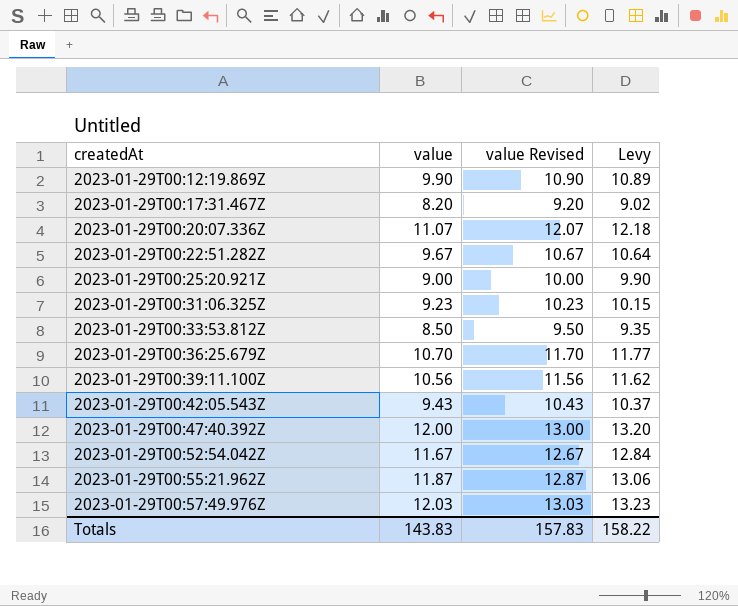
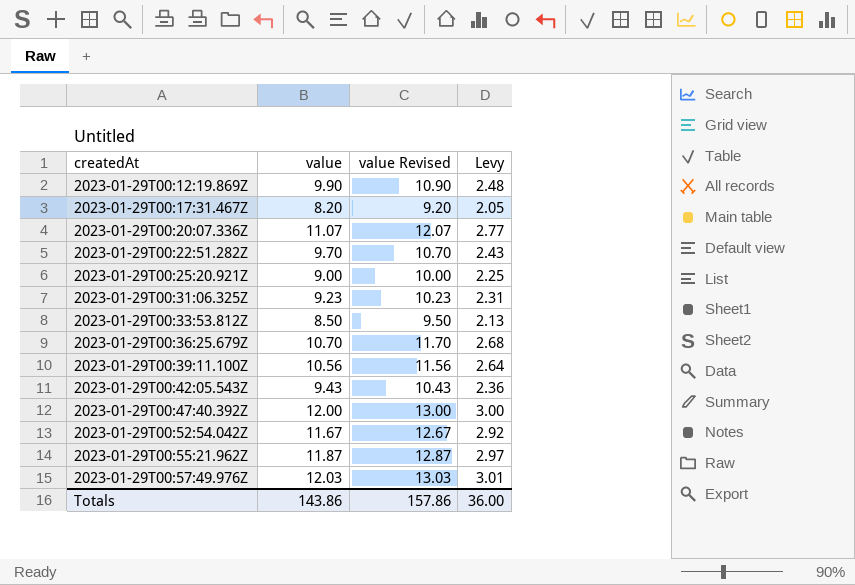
column Levy | formula: [value] * 1.1 -> [value] * 0.25
2023-01-29T00:22:51.282Z | value: 9.67 -> 9.70
2023-01-29T00:22:51.282Z | value Revised: 10.67 -> 10.70
Totals | value: 143.83 -> 143.86
Totals | value Revised: 157.83 -> 157.86
Totals | Levy: 158.22 -> 36.00

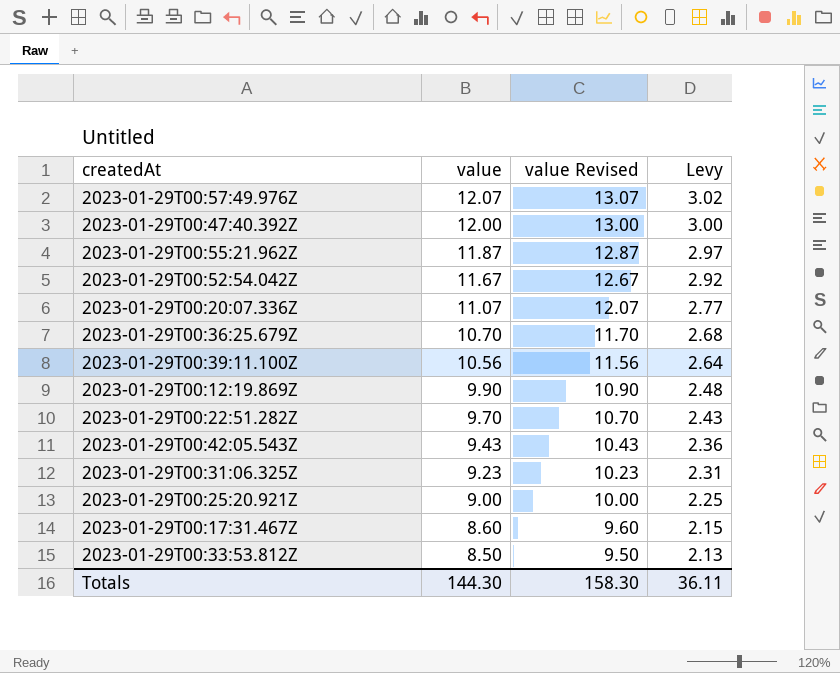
row order: createdAt ascending -> value descending
2023-01-29T00:57:49.976Z | value: 12.03 -> 12.07
2023-01-29T00:57:49.976Z | value Revised: 13.03 -> 13.07
2023-01-29T00:57:49.976Z | Levy: 3.01 -> 3.02
2023-01-29T00:17:31.467Z | value: 8.20 -> 8.60
2023-01-29T00:17:31.467Z | value Revised: 9.20 -> 9.60
2023-01-29T00:17:31.467Z | Levy: 2.05 -> 2.15
Totals | value: 143.86 -> 144.30
Totals | value Revised: 157.86 -> 158.30
Totals | Levy: 36.00 -> 36.11

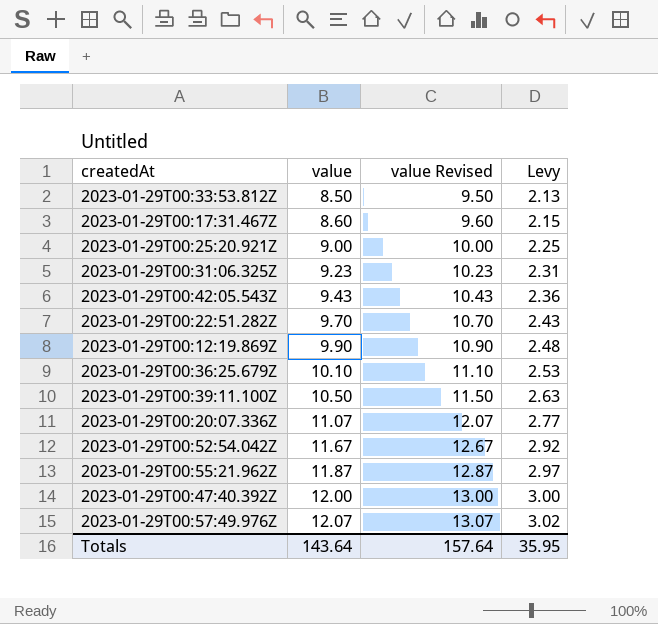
row order: value descending -> value ascending
2023-01-29T00:36:25.679Z | value: 10.70 -> 10.10
2023-01-29T00:36:25.679Z | value Revised: 11.70 -> 11.10
2023-01-29T00:36:25.679Z | Levy: 2.68 -> 2.53
2023-01-29T00:39:11.100Z | value: 10.56 -> 10.50
2023-01-29T00:39:11.100Z | value Revised: 11.56 -> 11.50
2023-01-29T00:39:11.100Z | Levy: 2.64 -> 2.63
Totals | value: 144.30 -> 143.64
Totals | value Revised: 158.30 -> 157.64
Totals | Levy: 36.11 -> 35.95

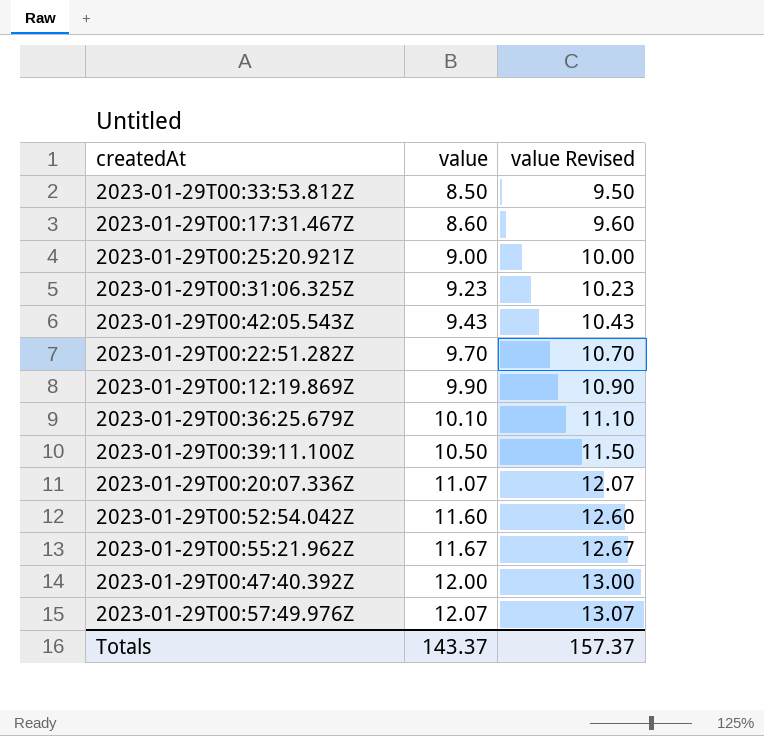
column Levy | formula: [value] * 0.25 -> none
2023-01-29T00:52:54.042Z | value: 11.67 -> 11.60
2023-01-29T00:52:54.042Z | value Revised: 12.67 -> 12.60
2023-01-29T00:55:21.962Z | value: 11.87 -> 11.67
2023-01-29T00:55:21.962Z | value Revised: 12.87 -> 12.67
Totals | value: 143.64 -> 143.37
Totals | value Revised: 157.64 -> 157.37

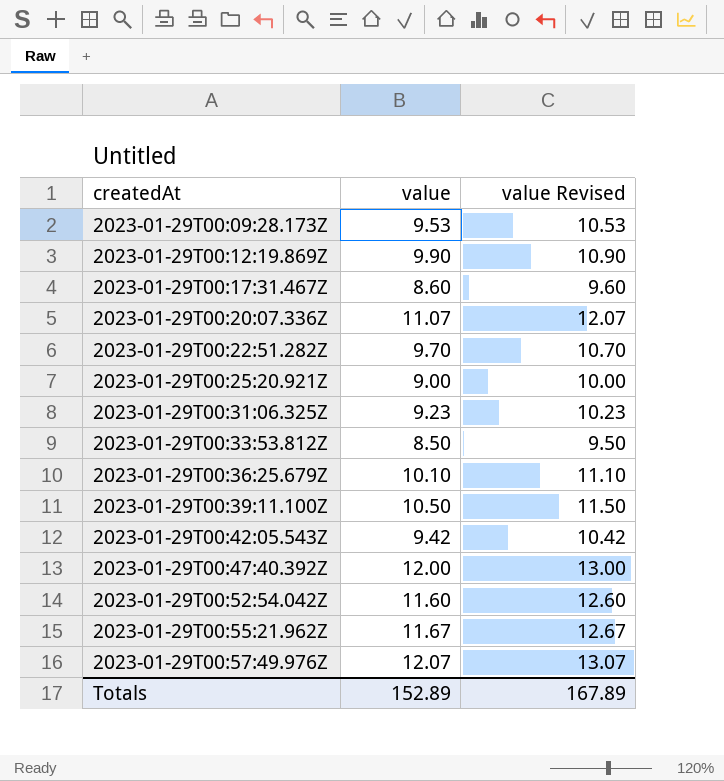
row order: value ascending -> createdAt ascending
row 2023-01-29T00:09:28.173Z: none -> 9.53 | 10.53
2023-01-29T00:42:05.543Z | value: 9.43 -> 9.42
2023-01-29T00:42:05.543Z | value Revised: 10.43 -> 10.42
Totals | value: 143.37 -> 152.89
Totals | value Revised: 157.37 -> 167.89

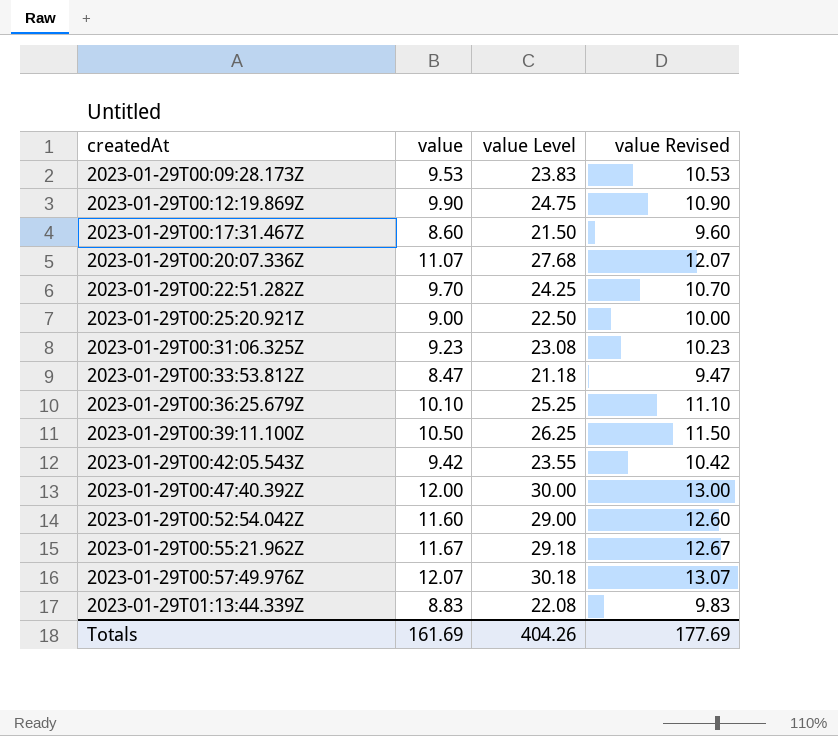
column value Level | formula: none -> [value] * 2.5
2023-01-29T00:33:53.812Z | value: 8.50 -> 8.47
2023-01-29T00:33:53.812Z | value Revised: 9.50 -> 9.47
row 2023-01-29T01:13:44.339Z: none -> 8.83 | 22.08 | 9.83
Totals | value: 152.89 -> 161.69
Totals | value Revised: 167.89 -> 177.69

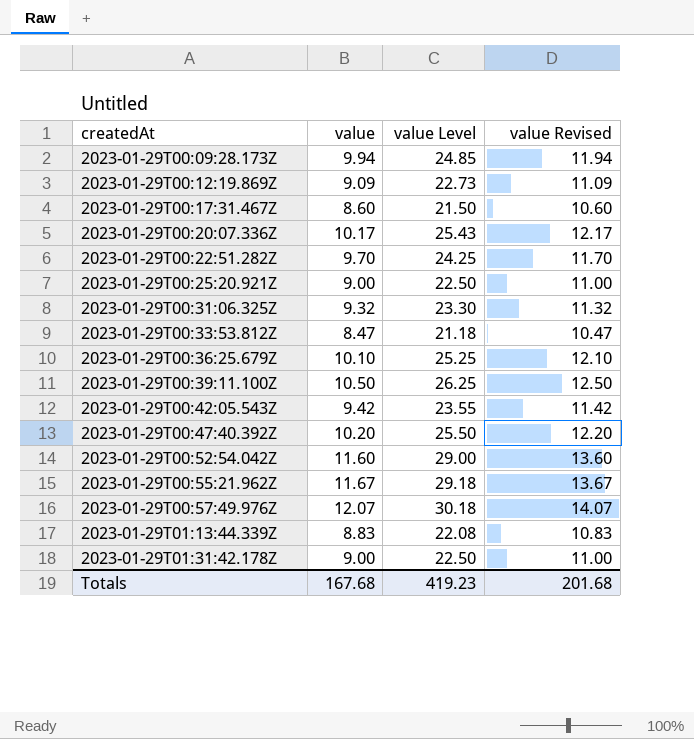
column value Revised | formula: [value] + 1 -> [value] + 2
2023-01-29T00:09:28.173Z | value: 9.53 -> 9.94
2023-01-29T00:09:28.173Z | value Level: 23.83 -> 24.85
2023-01-29T00:12:19.869Z | value: 9.90 -> 9.09
2023-01-29T00:12:19.869Z | value Level: 24.75 -> 22.73
2023-01-29T00:20:07.336Z | value: 11.07 -> 10.17
2023-01-29T00:20:07.336Z | value Level: 27.68 -> 25.43
2023-01-29T00:31:06.325Z | value: 9.23 -> 9.32
2023-01-29T00:31:06.325Z | value Level: 23.08 -> 23.30
2023-01-29T00:47:40.392Z | value: 12.00 -> 10.20
2023-01-29T00:47:40.392Z | value Level: 30.00 -> 25.50
row 2023-01-29T01:31:42.178Z: none -> 9.00 | 22.50 | 11.00
Totals | value: 161.69 -> 167.68
Totals | value Level: 404.26 -> 419.23
Totals | value Revised: 177.69 -> 201.68

